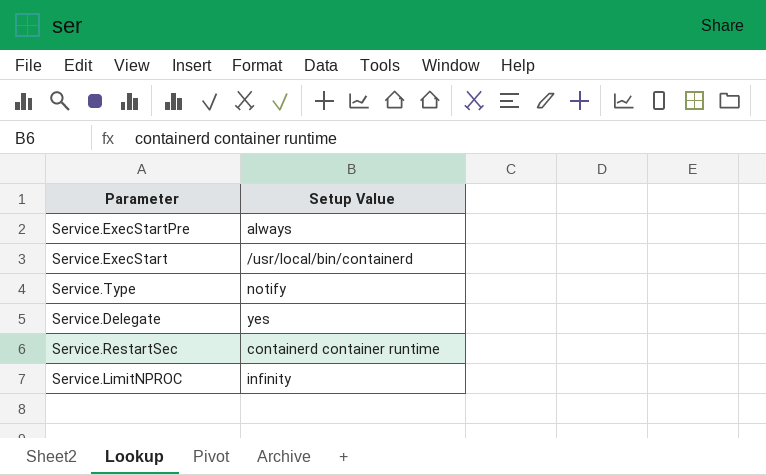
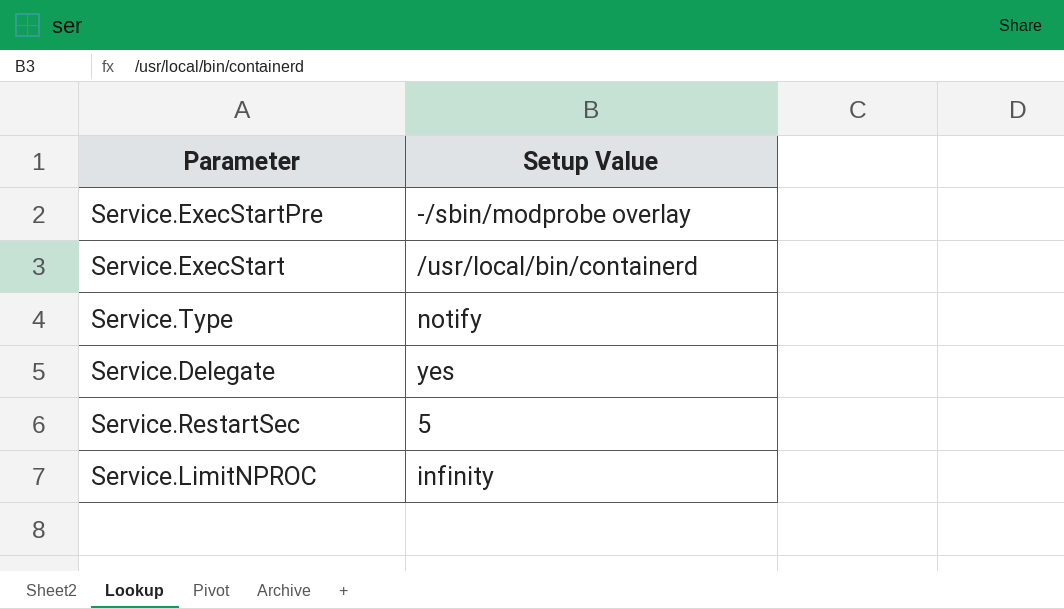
Service.ExecStartPre | Setup Value: always -> -/sbin/modprobe overlay
Service.RestartSec | Setup Value: containerd container runtime -> 5

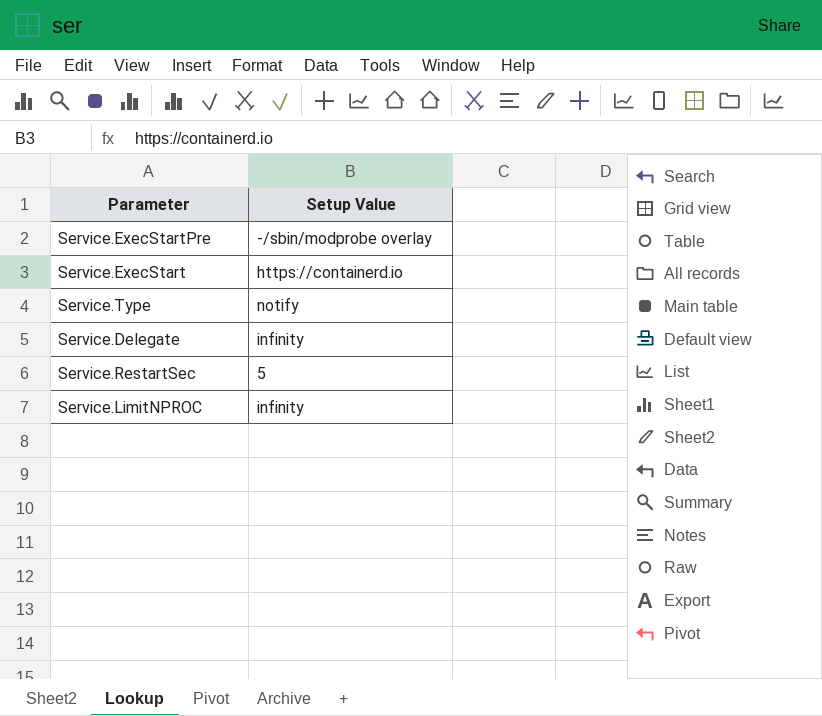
Service.ExecStart | Setup Value: /usr/local/bin/containerd -> https://containerd.io
Service.Delegate | Setup Value: yes -> infinity

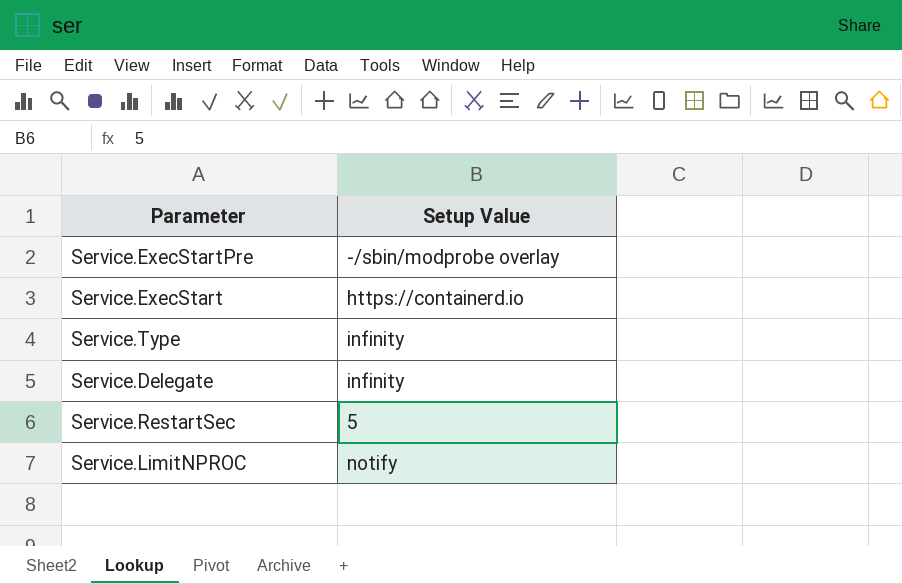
Service.Type | Setup Value: notify -> infinity
Service.LimitNPROC | Setup Value: infinity -> notify

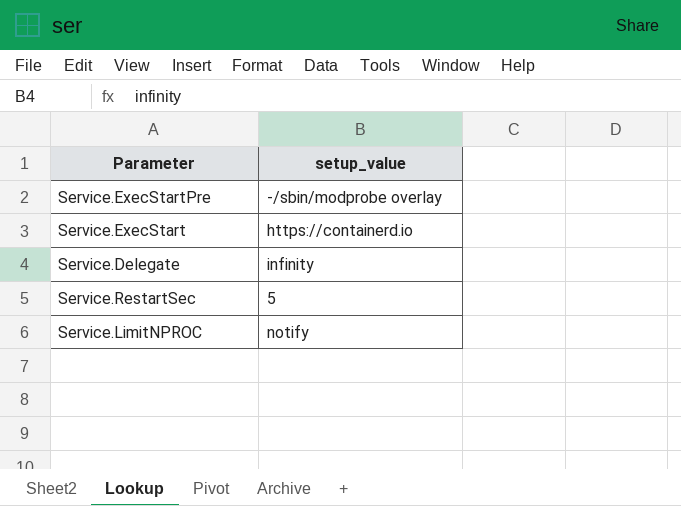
column name: Setup Value -> setup_value
row Service.Type: infinity -> none

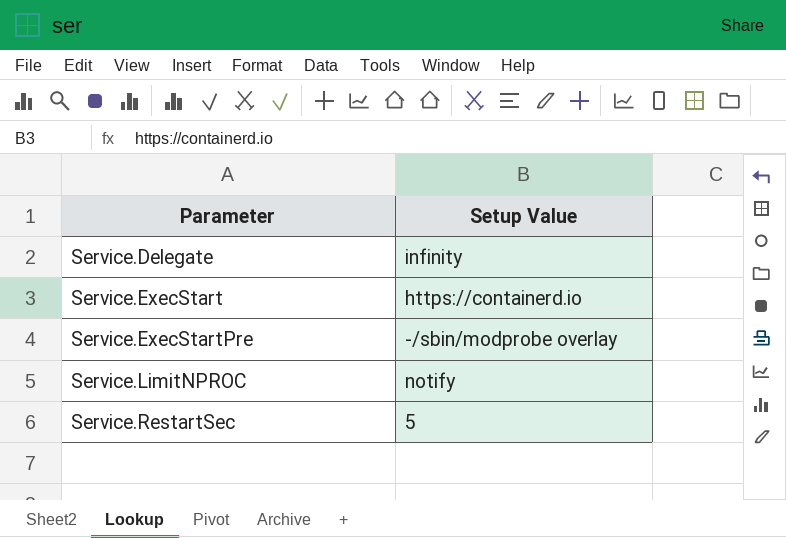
row order: none -> Parameter ascending
column name: setup_value -> Setup Value

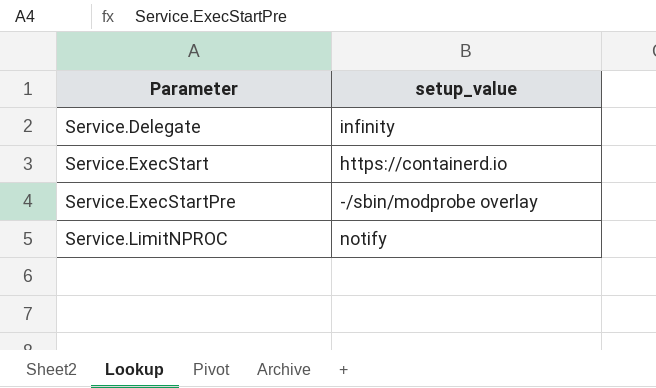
column name: Setup Value -> setup_value
row Service.RestartSec: 5 -> none

